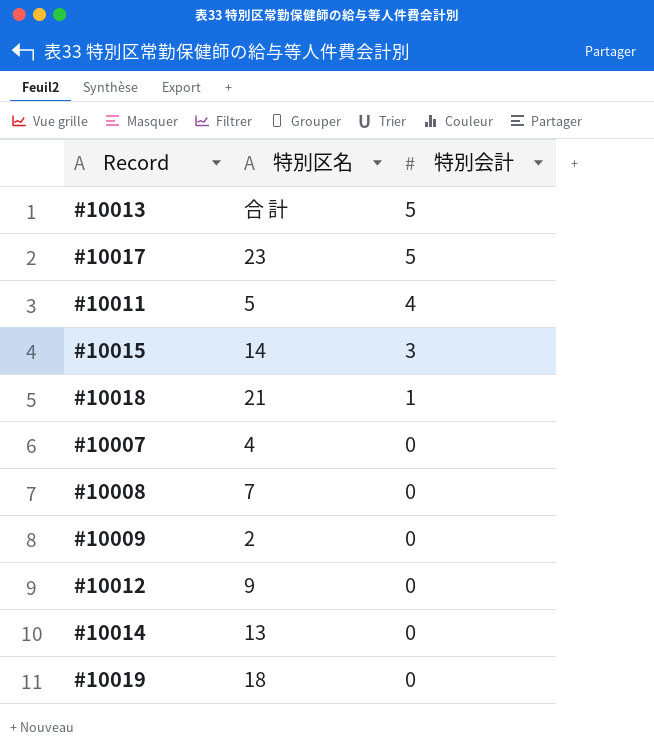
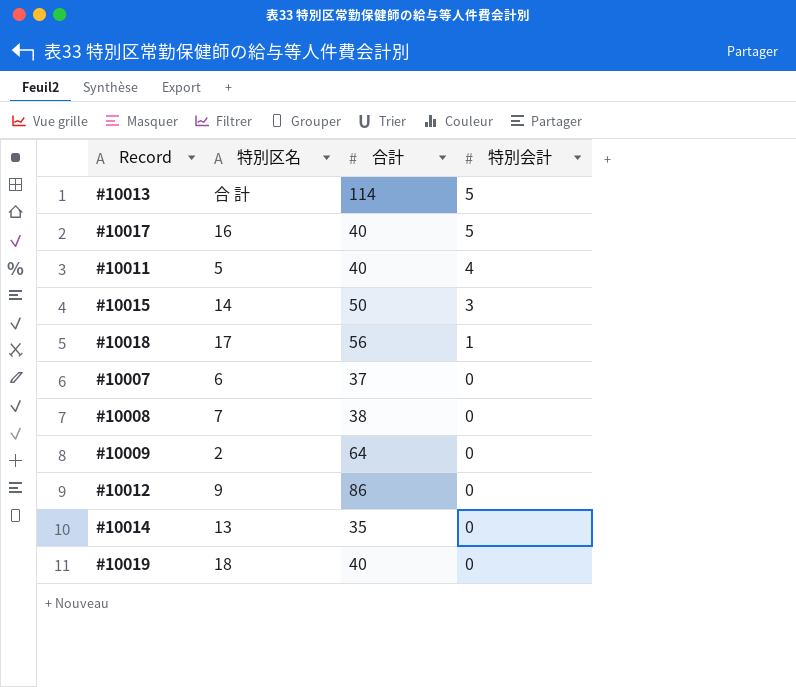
column 合計 | position: none -> 3
#10017 | 特別区名: 23 -> 16
#10018 | 特別区名: 21 -> 17
#10007 | 特別区名: 4 -> 6

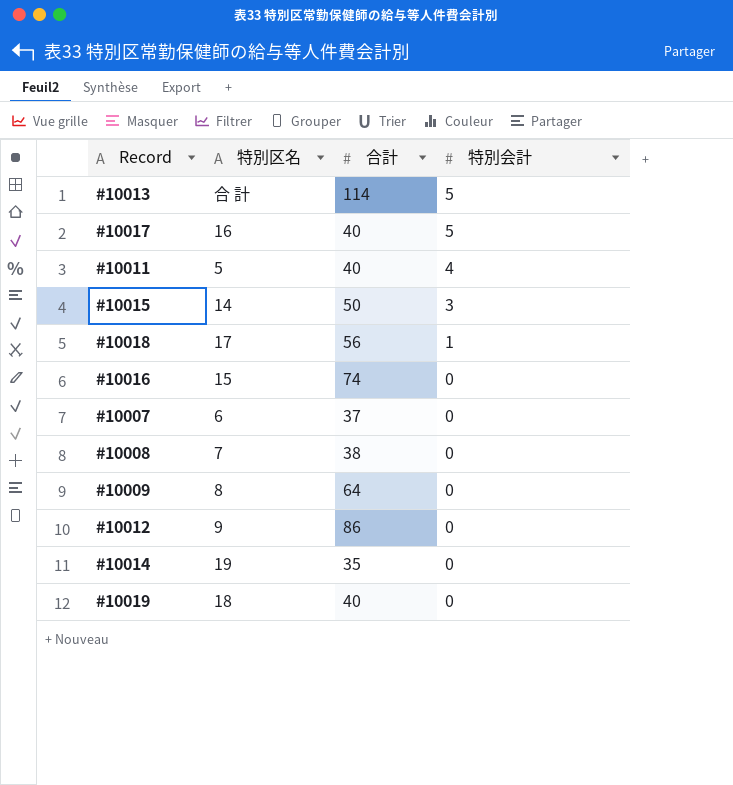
row #10016: none -> 15 | 74 | 0
#10009 | 特別区名: 2 -> 8
#10014 | 特別区名: 13 -> 19

